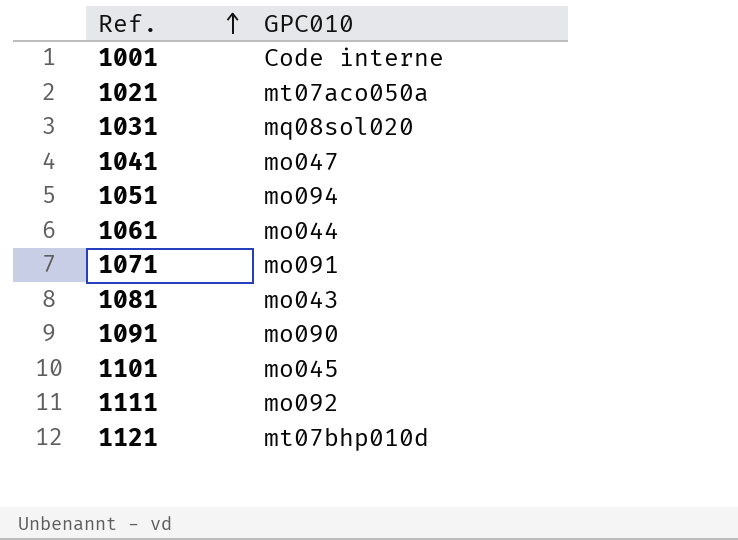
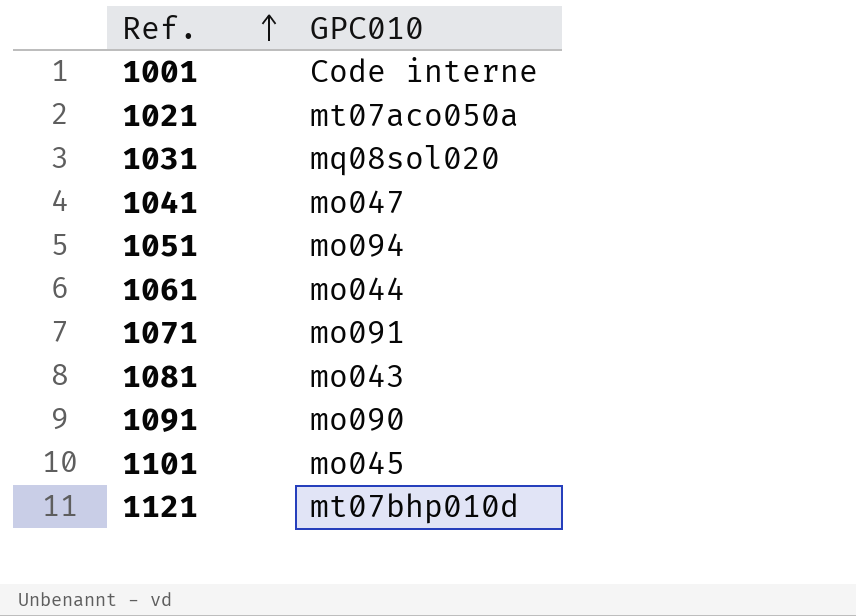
row 1111: mo092 -> none

